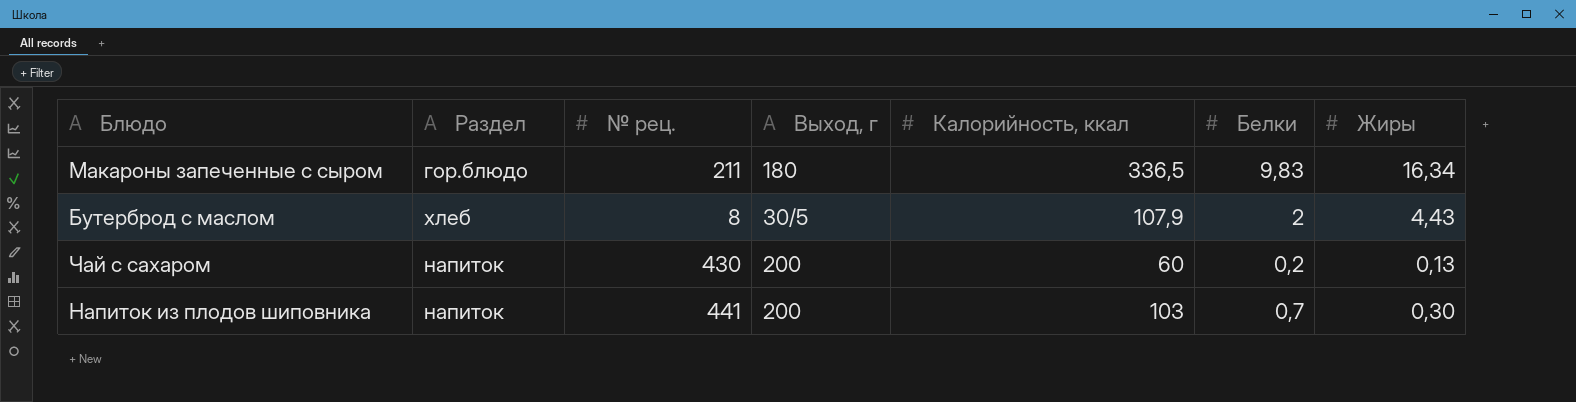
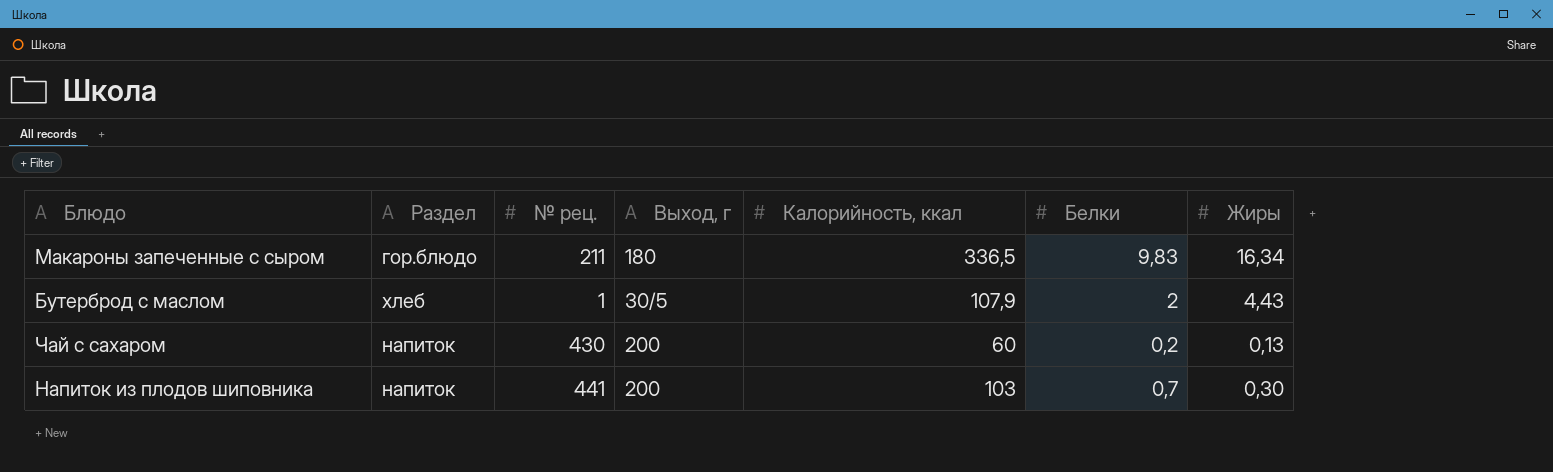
Бутерброд с маслом | № рец.: 8 -> 1

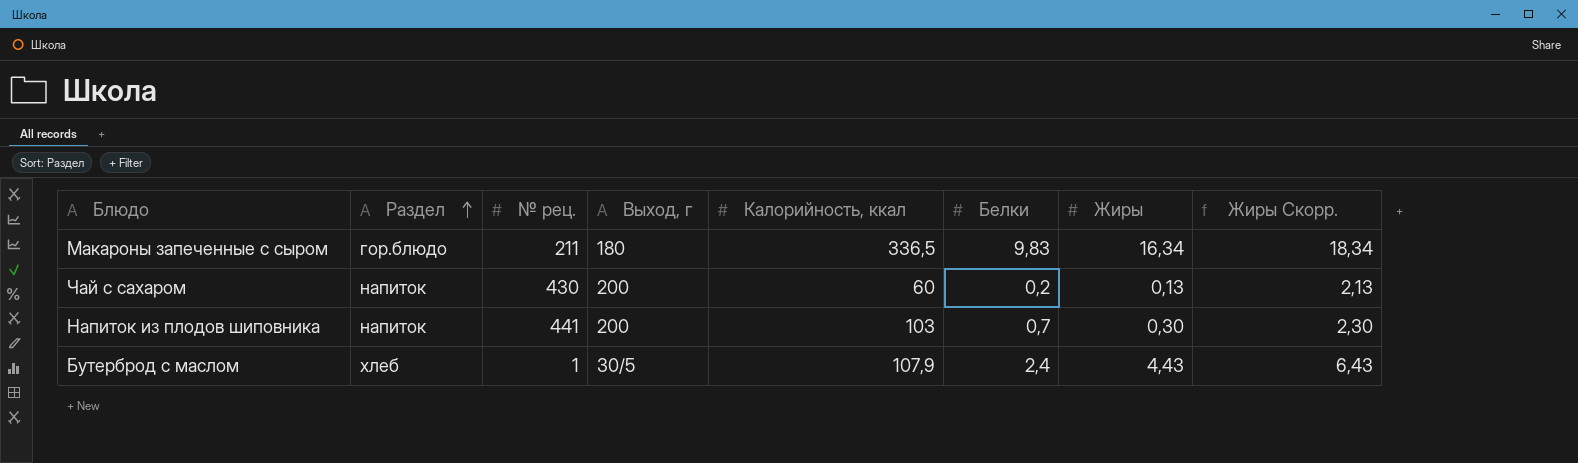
row order: none -> Раздел ascending
column Жиры Скорр. | formula: none -> [Жиры] + 2
Бутерброд с маслом | Белки: 2 -> 2,4

